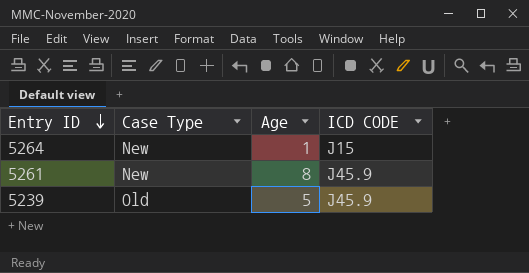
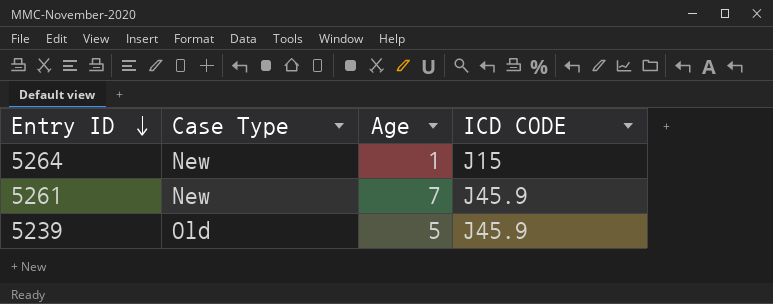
5261 | Age: 8 -> 7

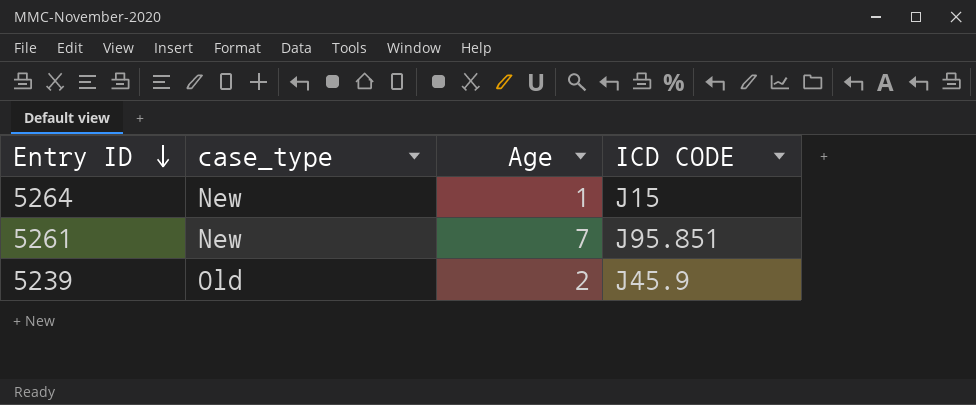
column name: Case Type -> case_type
5261 | ICD CODE: J45.9 -> J95.851
5239 | Age: 5 -> 2

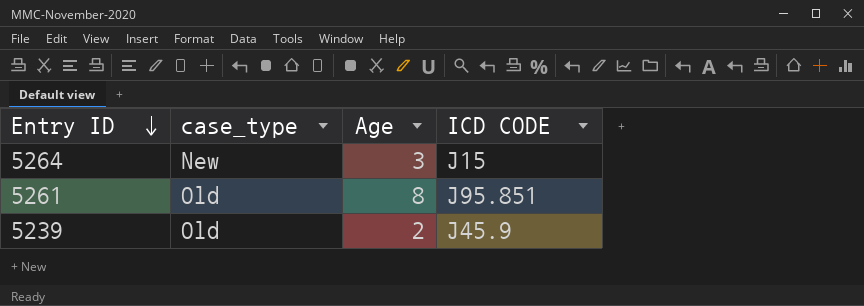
5264 | Age: 1 -> 3
5261 | case_type: New -> Old
5261 | Age: 7 -> 8

